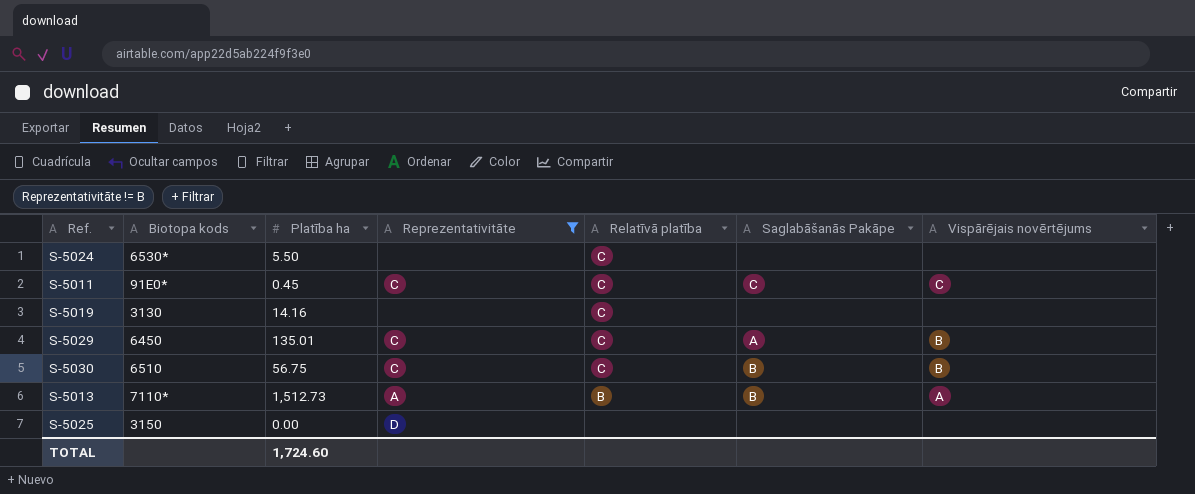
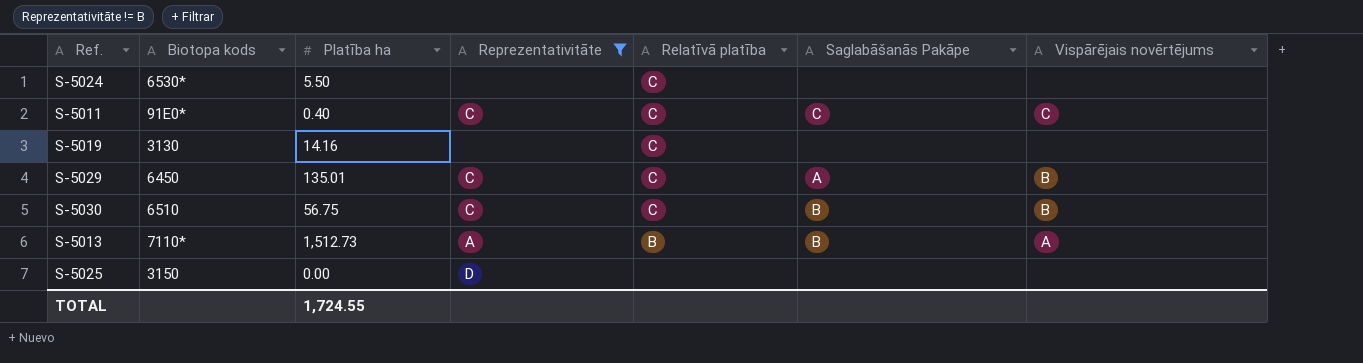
S-5011 | Platība ha: 0.45 -> 0.40
TOTAL | Platība ha: 1,724.60 -> 1,724.55

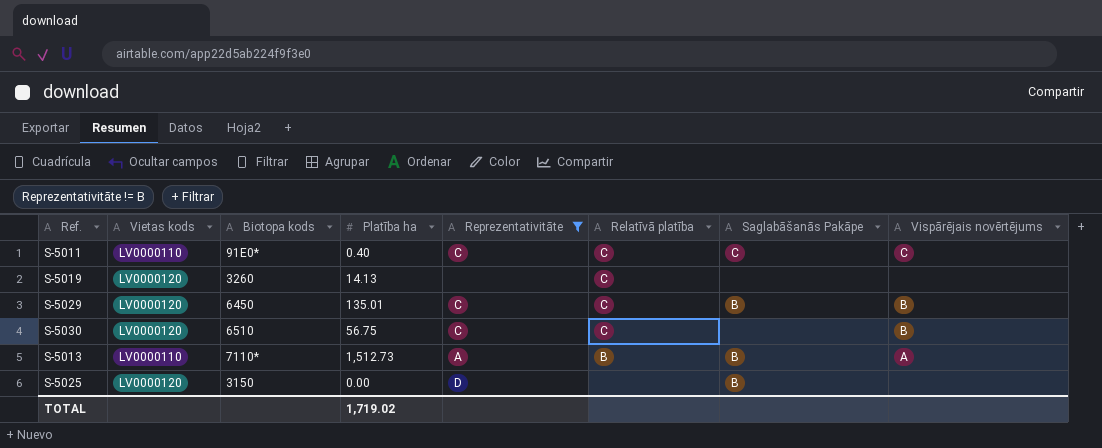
column Vietas kods | position: none -> 2
row S-5024: 6530* | 5.50 | none | C | none | none -> none
S-5019 | Biotopa kods: 3130 -> 3260
S-5019 | Platība ha: 14.16 -> 14.13
S-5029 | Saglabāšanās Pakāpe: A -> B
S-5030 | Saglabāšanās Pakāpe: B -> none
S-5025 | Saglabāšanās Pakāpe: none -> B
TOTAL | Platība ha: 1,724.55 -> 1,719.02

